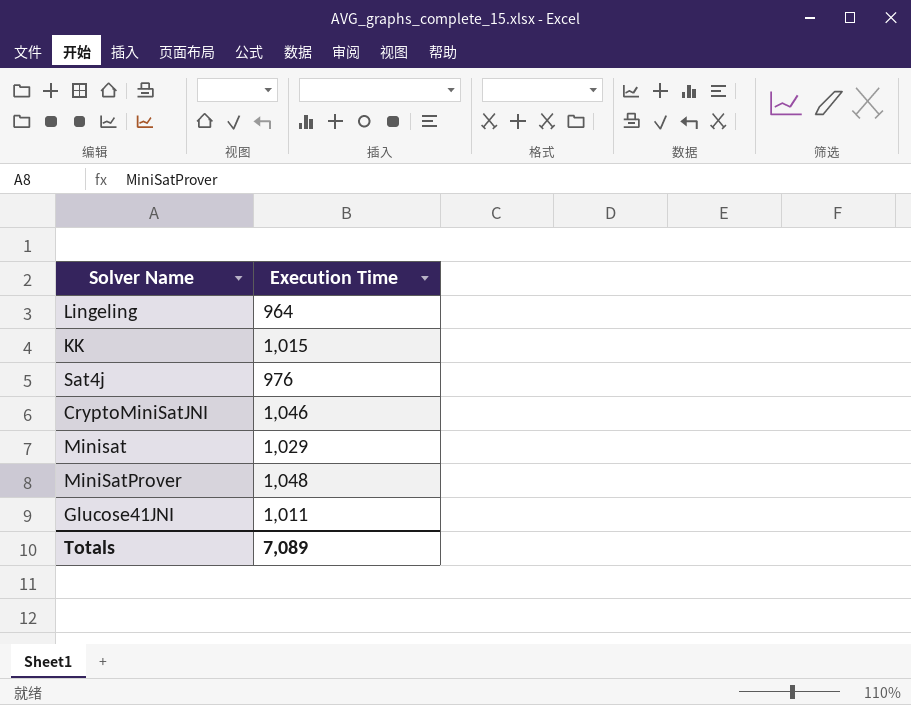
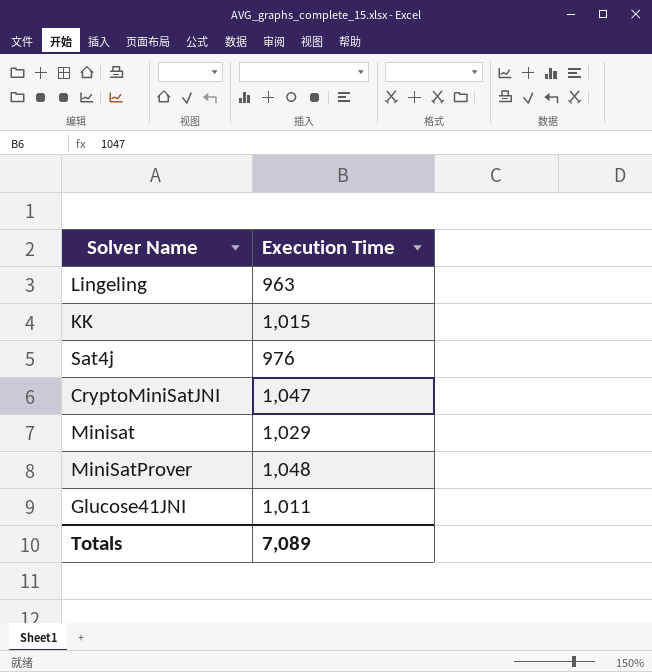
Lingeling | Execution Time: 964 -> 963
CryptoMiniSatJNI | Execution Time: 1,046 -> 1,047

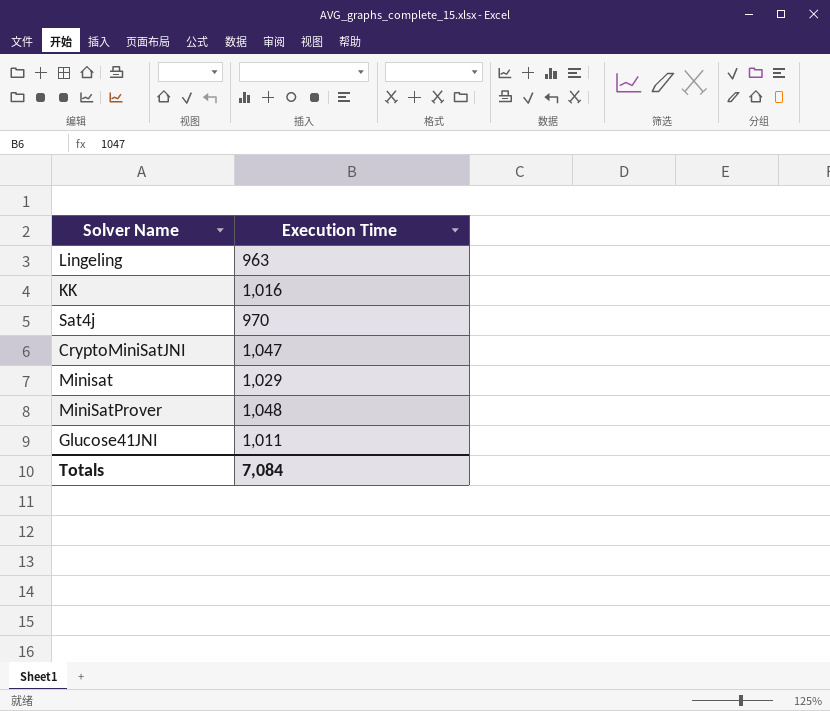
KK | Execution Time: 1,015 -> 1,016
Sat4j | Execution Time: 976 -> 970
Totals | Execution Time: 7,089 -> 7,084

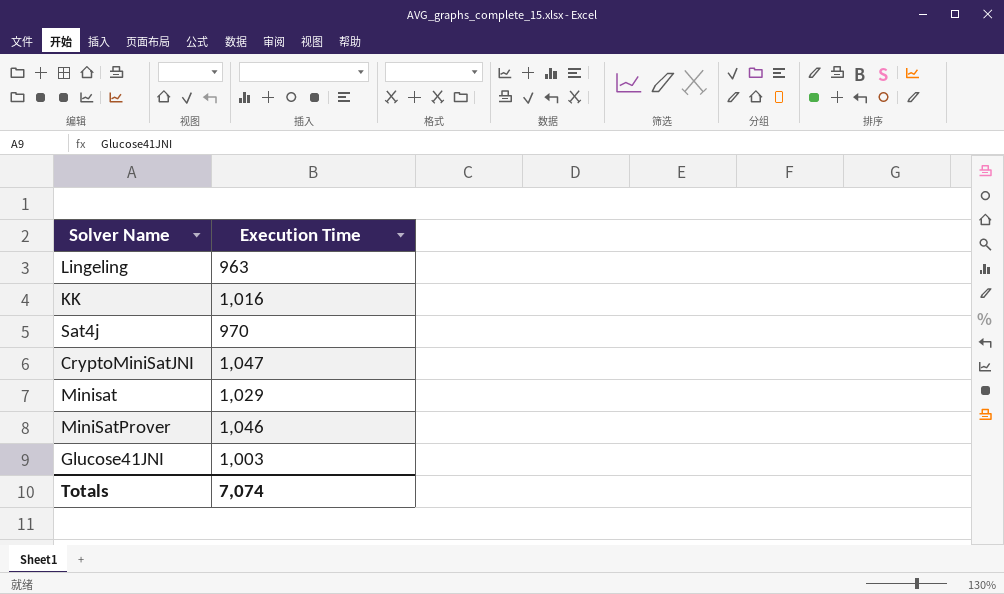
MiniSatProver | Execution Time: 1,048 -> 1,046
Glucose41JNI | Execution Time: 1,011 -> 1,003
Totals | Execution Time: 7,084 -> 7,074

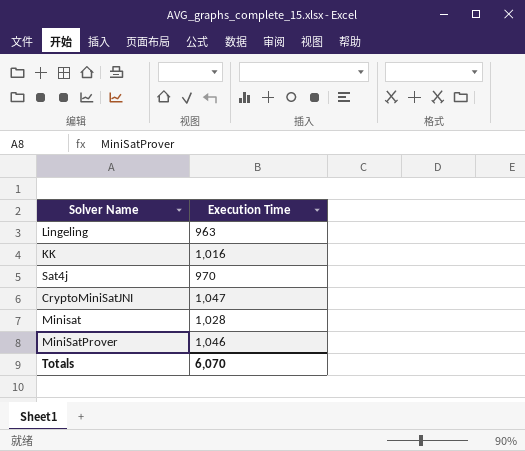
row Glucose41JNI: 1,003 -> none
Minisat | Execution Time: 1,029 -> 1,028
Totals | Execution Time: 7,074 -> 6,070

